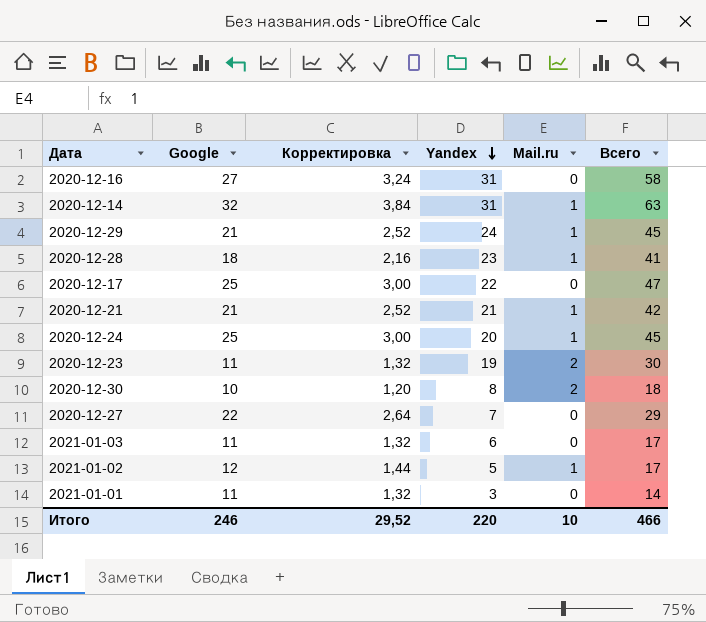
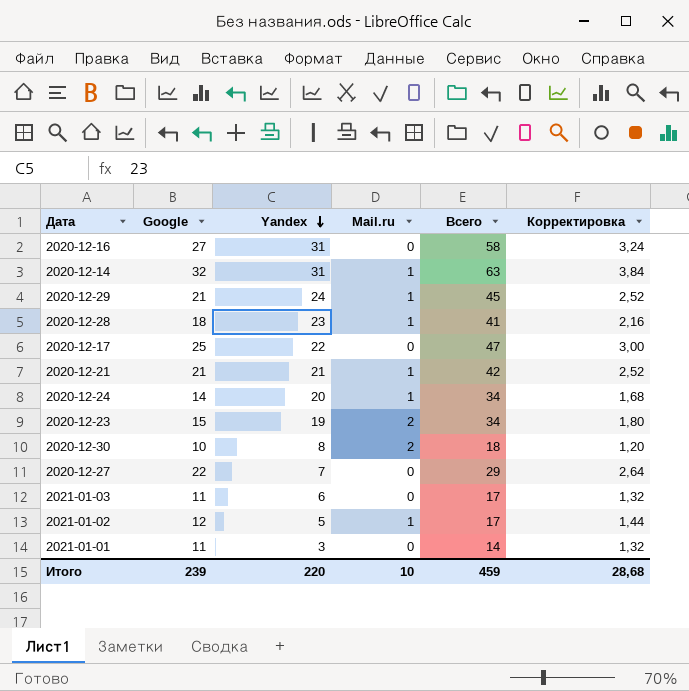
column Корректировка | position: 3 -> 6
2020-12-24 | Google: 25 -> 14
2020-12-24 | Всего: 45 -> 34
2020-12-24 | Корректировка: 3,00 -> 1,68
2020-12-23 | Google: 11 -> 15
2020-12-23 | Всего: 30 -> 34
2020-12-23 | Корректировка: 1,32 -> 1,80
Итого | Google: 246 -> 239
Итого | Всего: 466 -> 459
Итого | Корректировка: 29,52 -> 28,68

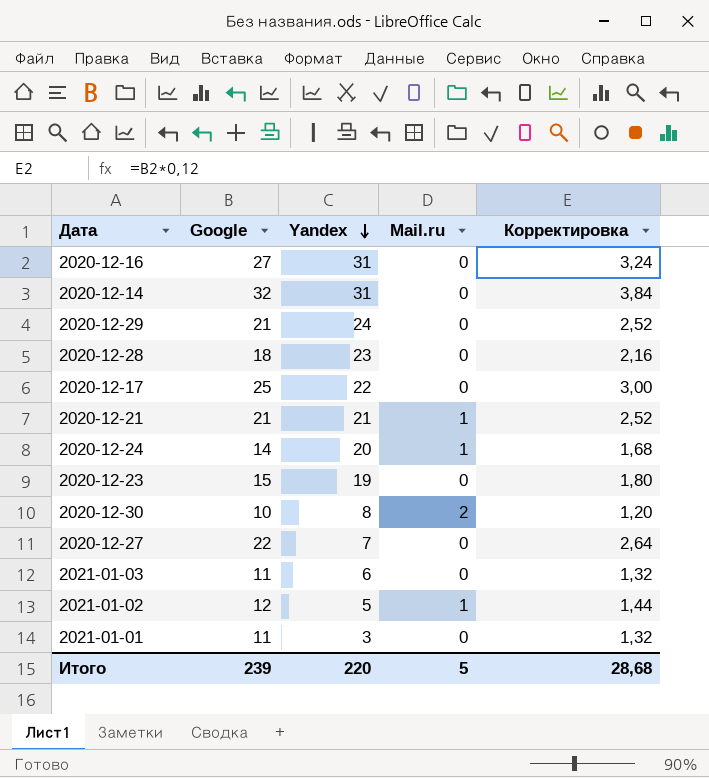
column Всего | formula: [Google] + [Yandex] -> none
2020-12-14 | Mail.ru: 1 -> 0
2020-12-29 | Mail.ru: 1 -> 0
2020-12-28 | Mail.ru: 1 -> 0
2020-12-23 | Mail.ru: 2 -> 0
Итого | Mail.ru: 10 -> 5

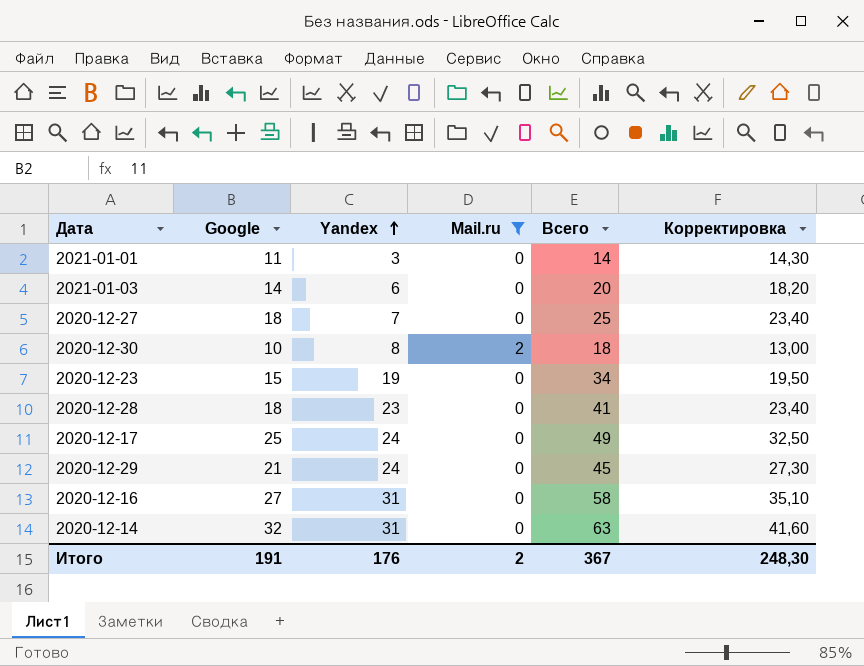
filter: none -> Mail.ru != 1
row order: Yandex descending -> Yandex ascending
column Всего | formula: none -> [Google] + [Yandex]
column Корректировка | formula: [Google] * 0,12 -> [Google] * 1,3
2021-01-03 | Google: 11 -> 14
2020-12-27 | Google: 22 -> 18
2020-12-17 | Yandex: 22 -> 24
Итого | Google: 239 -> 191
Итого | Yandex: 220 -> 176
Итого | Mail.ru: 5 -> 2
Итого | Корректировка: 28,68 -> 248,30

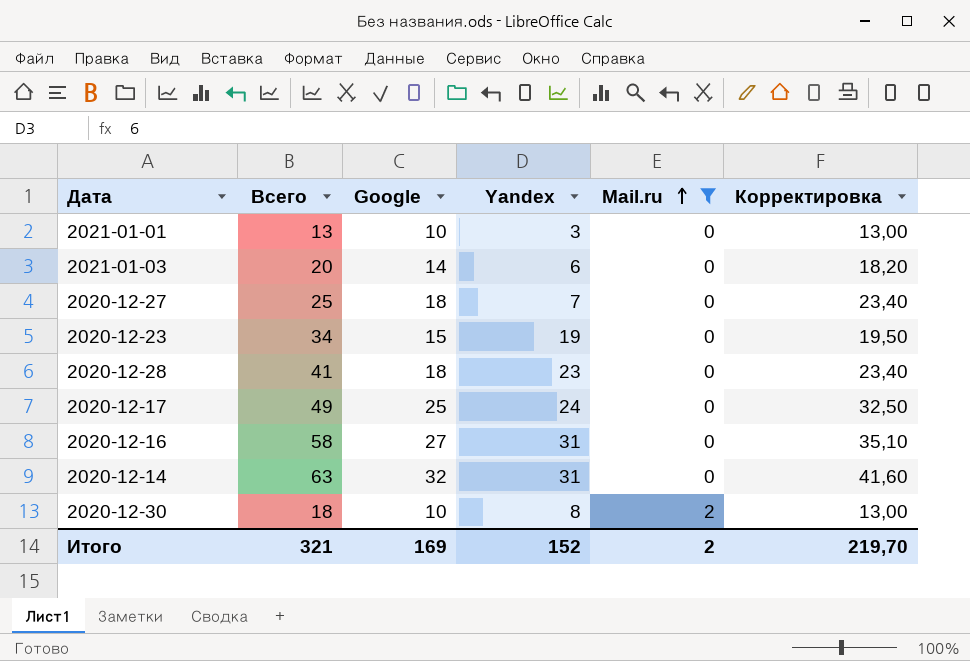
row order: Yandex ascending -> Mail.ru ascending
column Всего | position: 5 -> 2
row 2020-12-29: 21 | 24 | 0 | 45 | 27,30 -> none
2021-01-01 | Всего: 14 -> 13
2021-01-01 | Google: 11 -> 10
2021-01-01 | Корректировка: 14,30 -> 13,00
Итого | Всего: 367 -> 321
Итого | Google: 191 -> 169
Итого | Yandex: 176 -> 152
Итого | Корректировка: 248,30 -> 219,70

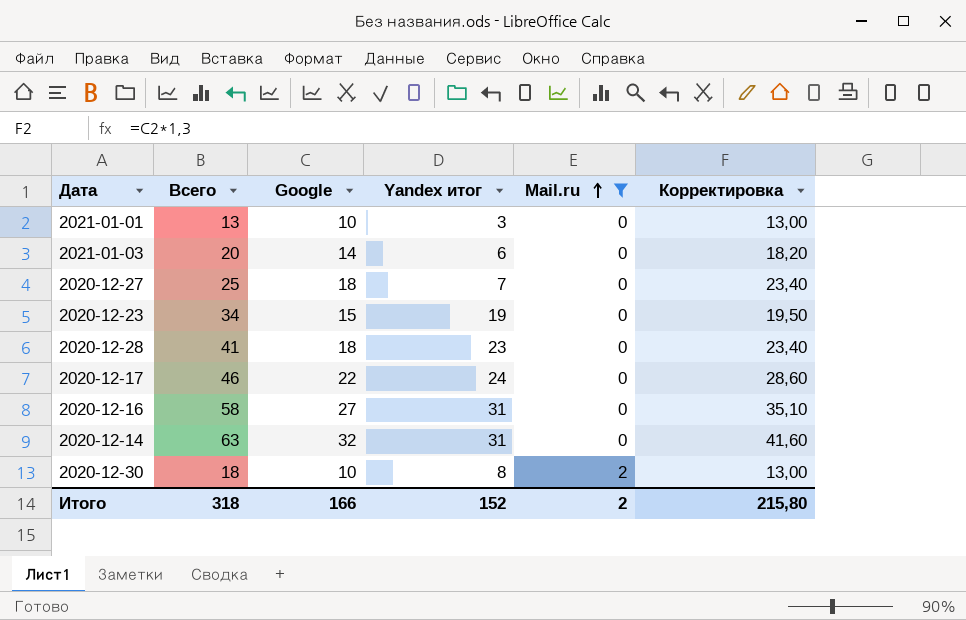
column name: Yandex -> Yandex итог
2020-12-17 | Всего: 49 -> 46
2020-12-17 | Google: 25 -> 22
2020-12-17 | Корректировка: 32,50 -> 28,60
Итого | Всего: 321 -> 318
Итого | Google: 169 -> 166
Итого | Корректировка: 219,70 -> 215,80

